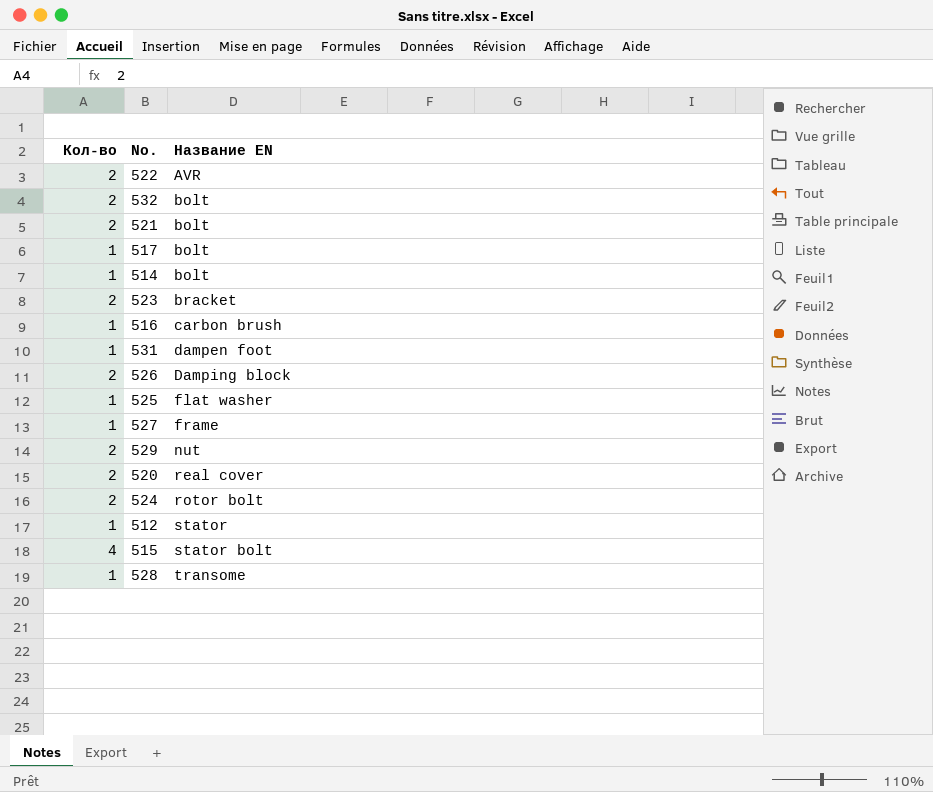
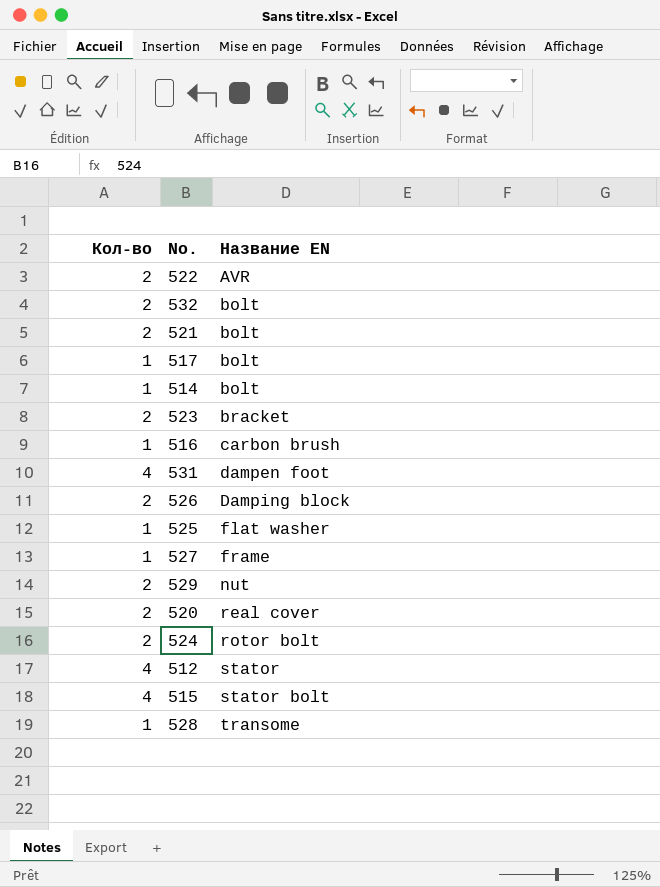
531 | Кол-во: 1 -> 4
512 | Кол-во: 1 -> 4

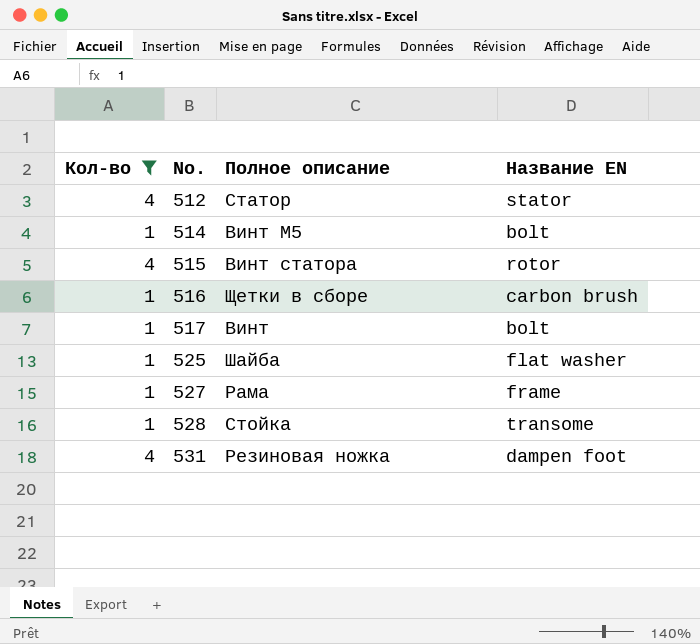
filter: none -> Кол-во != 2
row order: Название EN ascending -> No. ascending
column Полное описание | position: none -> 3
515 | Название EN: stator bolt -> rotor

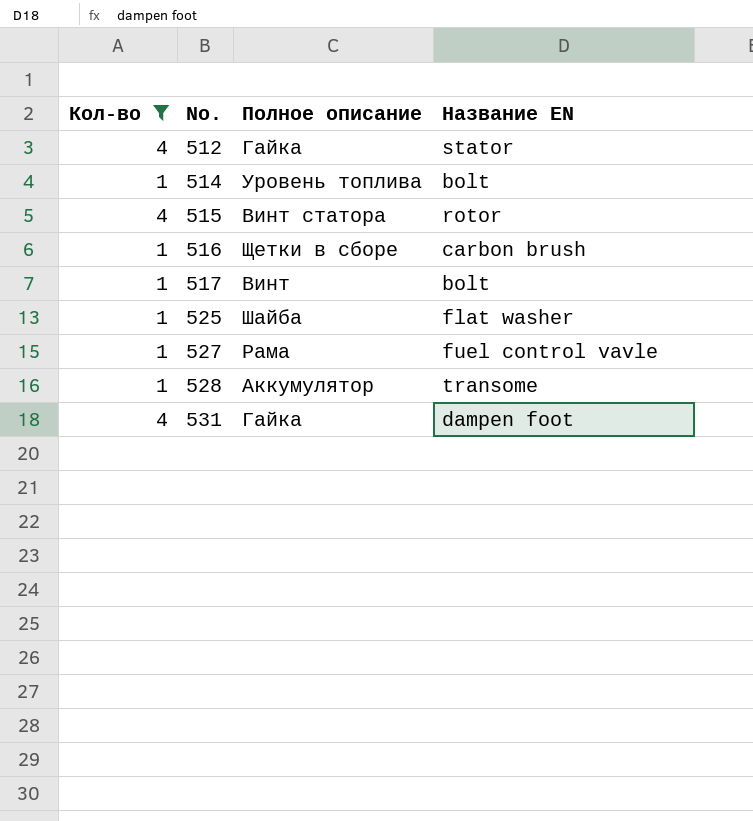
512 | Полное описание: Статор -> Гайка
514 | Полное описание: Винт М5 -> Уровень топлива
527 | Название EN: frame -> fuel control vavle
528 | Полное описание: Стойка -> Аккумулятор
531 | Полное описание: Резиновая ножка -> Гайка

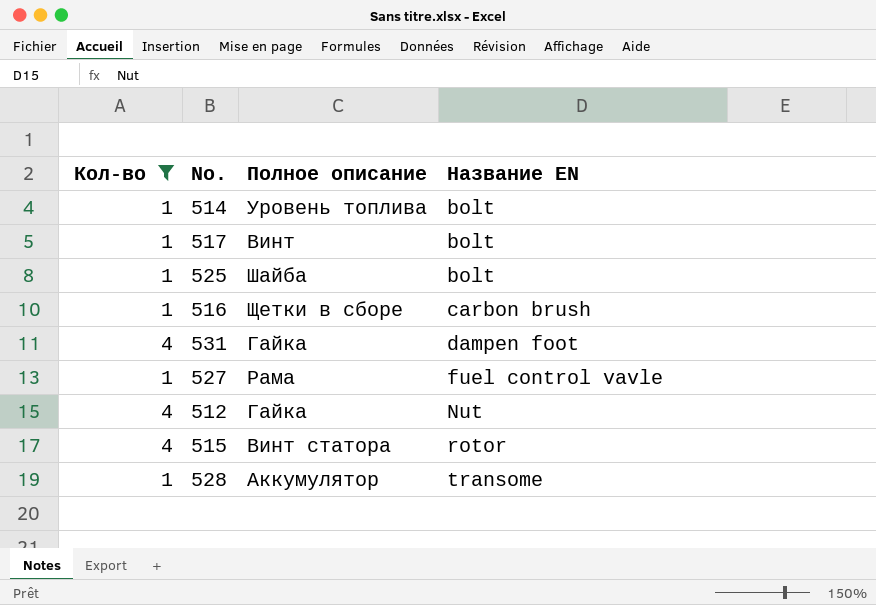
row order: No. ascending -> Название EN ascending
525 | Название EN: flat washer -> bolt
512 | Название EN: stator -> Nut

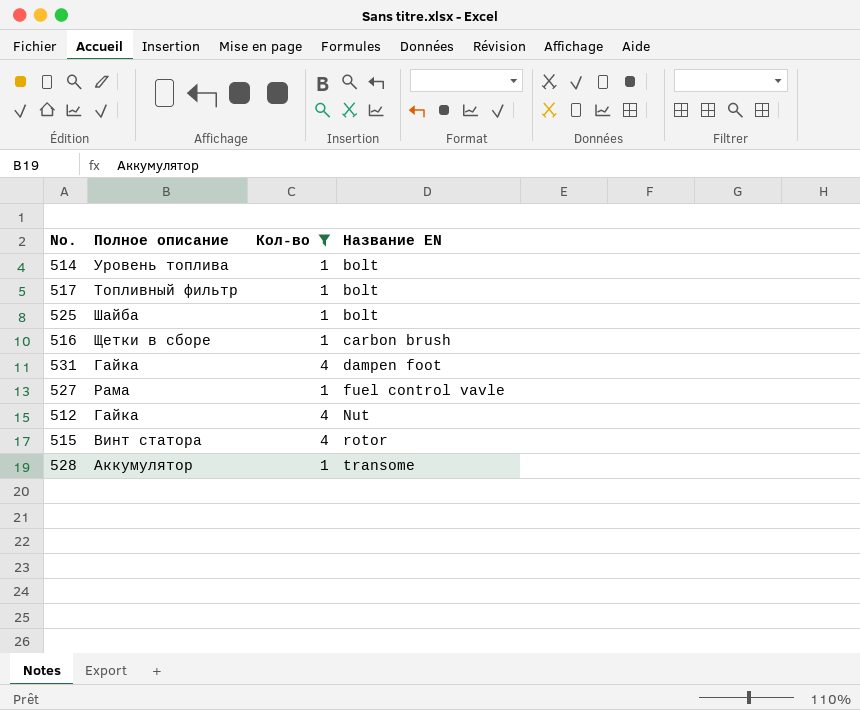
column Кол-во | position: 1 -> 3
517 | Полное описание: Винт -> Топливный фильтр

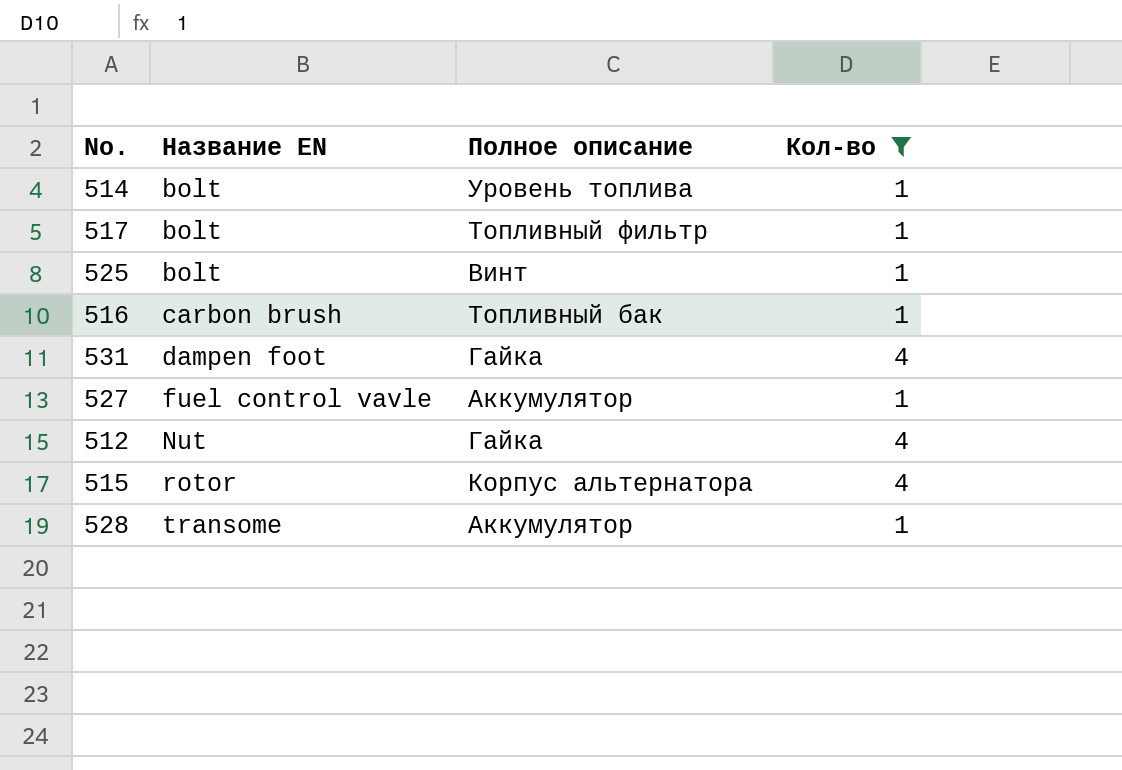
column Название EN | position: 4 -> 2
525 | Полное описание: Шайба -> Винт
516 | Полное описание: Щетки в сборе -> Топливный бак
527 | Полное описание: Рама -> Аккумулятор
515 | Полное описание: Винт статора -> Корпус альтернатора

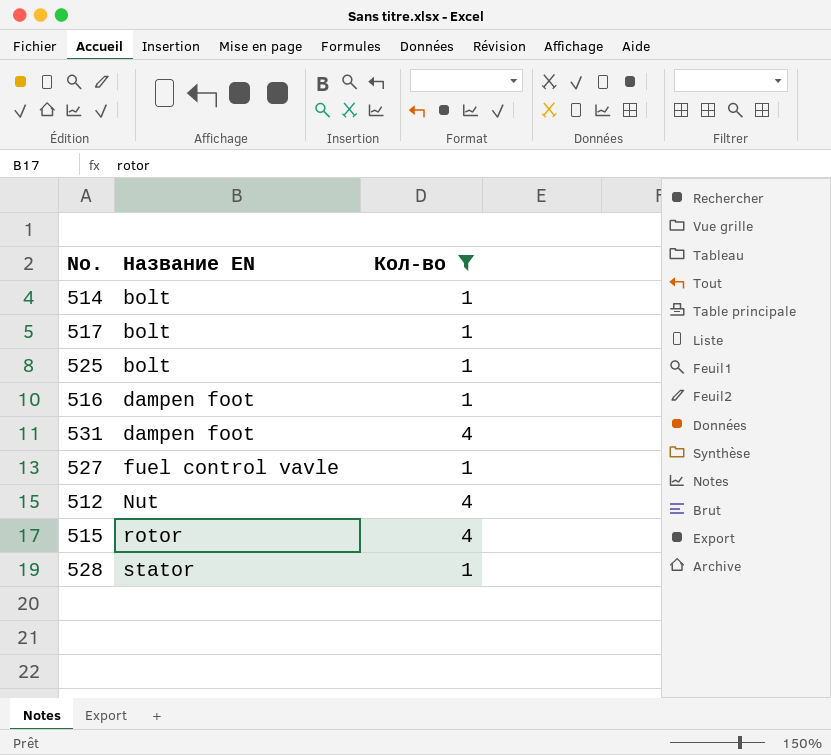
column Полное описание | position: 3 -> none
516 | Название EN: carbon brush -> dampen foot
528 | Название EN: transome -> stator

